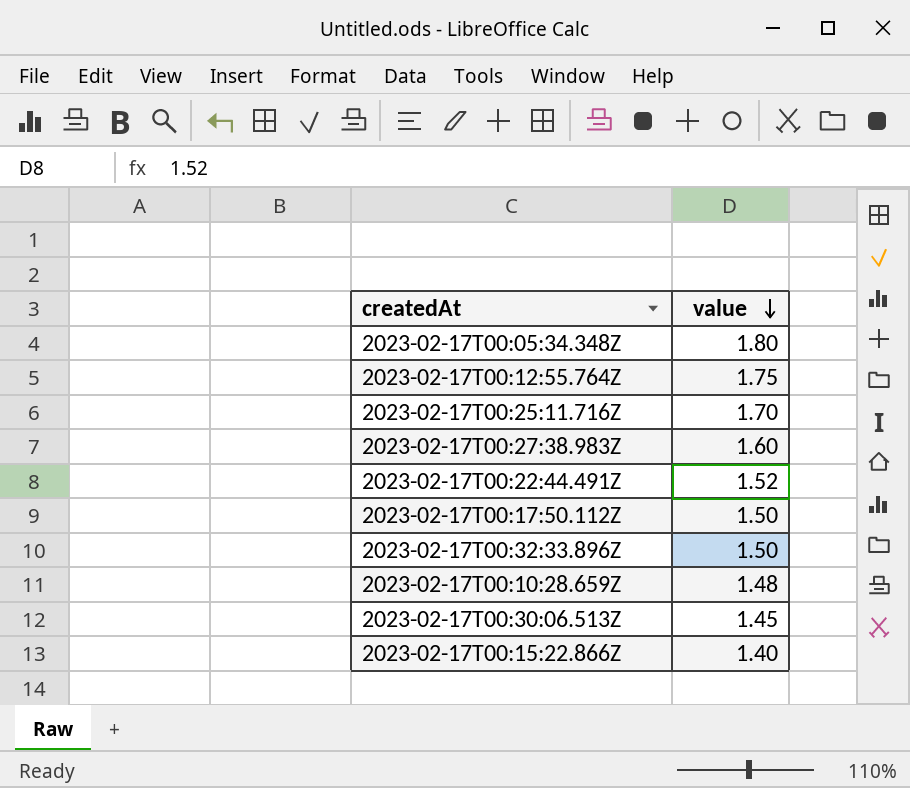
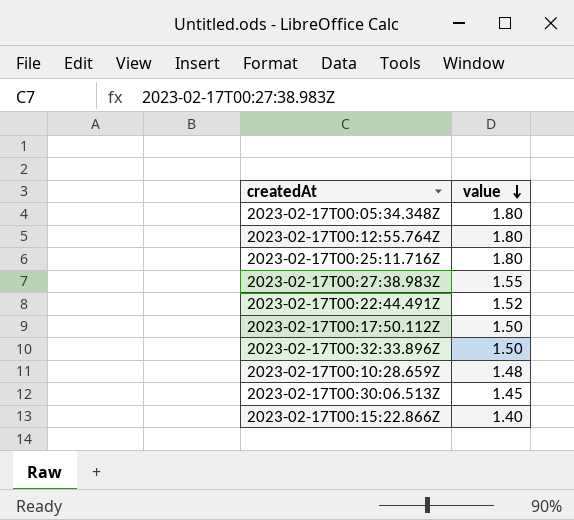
2023-02-17T00:12:55.764Z | value: 1.75 -> 1.80
2023-02-17T00:25:11.716Z | value: 1.70 -> 1.80
2023-02-17T00:27:38.983Z | value: 1.60 -> 1.55

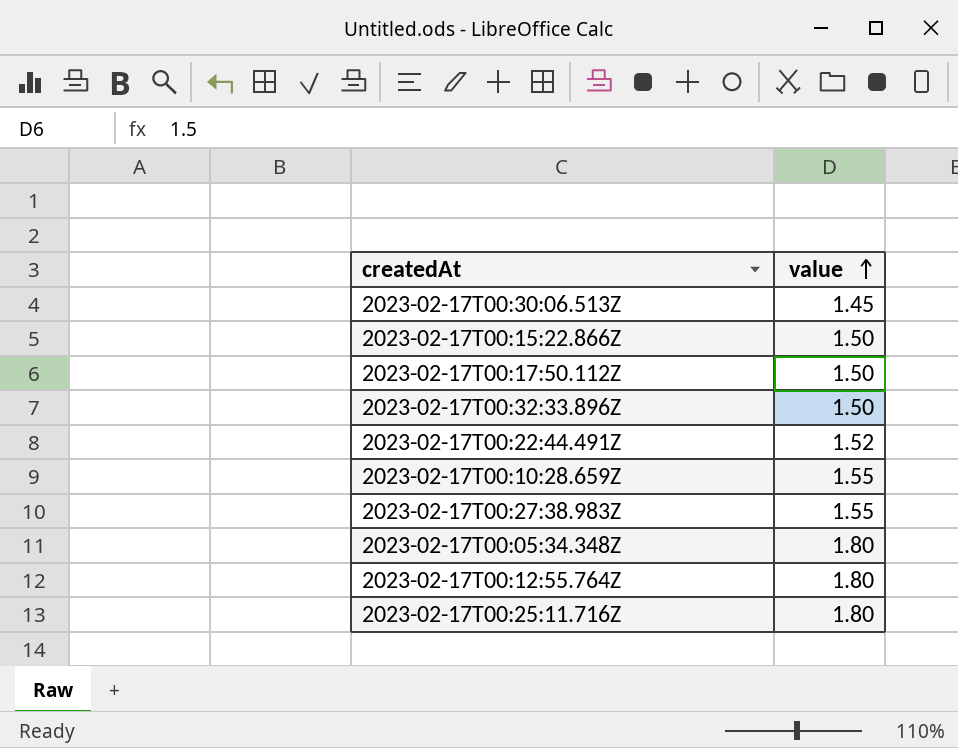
row order: value descending -> value ascending
2023-02-17T00:15:22.866Z | value: 1.40 -> 1.50
2023-02-17T00:10:28.659Z | value: 1.48 -> 1.55

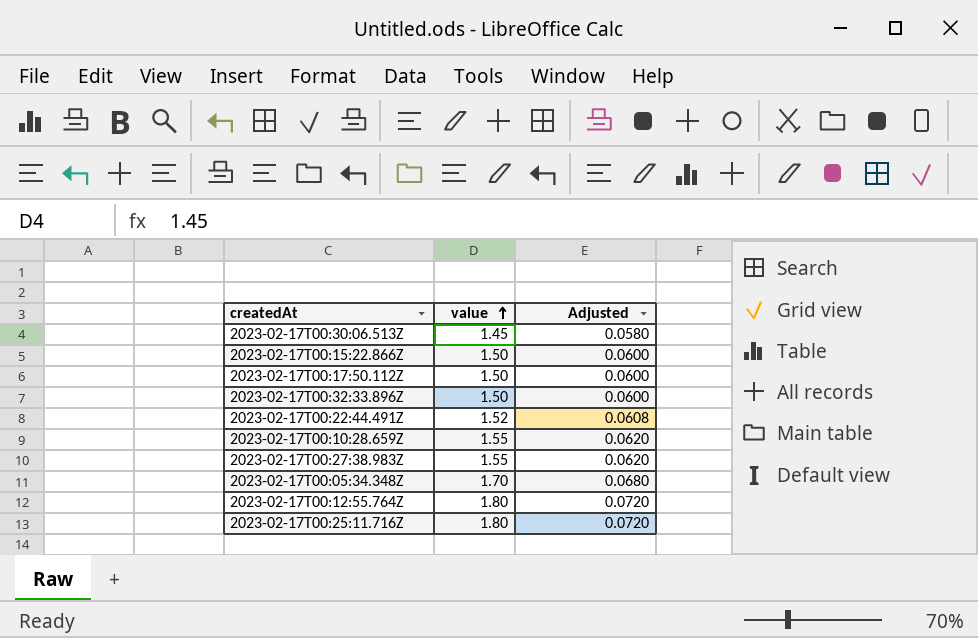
column Adjusted | formula: none -> [value] * 0.04
2023-02-17T00:05:34.348Z | value: 1.80 -> 1.70

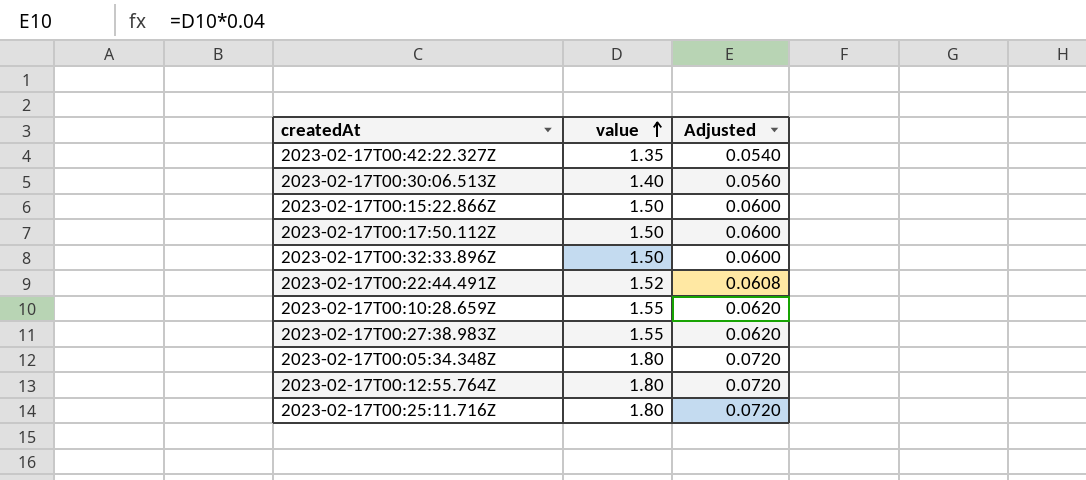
row 2023-02-17T00:42:22.327Z: none -> 1.35 | 0.0540
2023-02-17T00:30:06.513Z | value: 1.45 -> 1.40
2023-02-17T00:30:06.513Z | Adjusted: 0.0580 -> 0.0560
2023-02-17T00:05:34.348Z | value: 1.70 -> 1.80
2023-02-17T00:05:34.348Z | Adjusted: 0.0680 -> 0.0720

